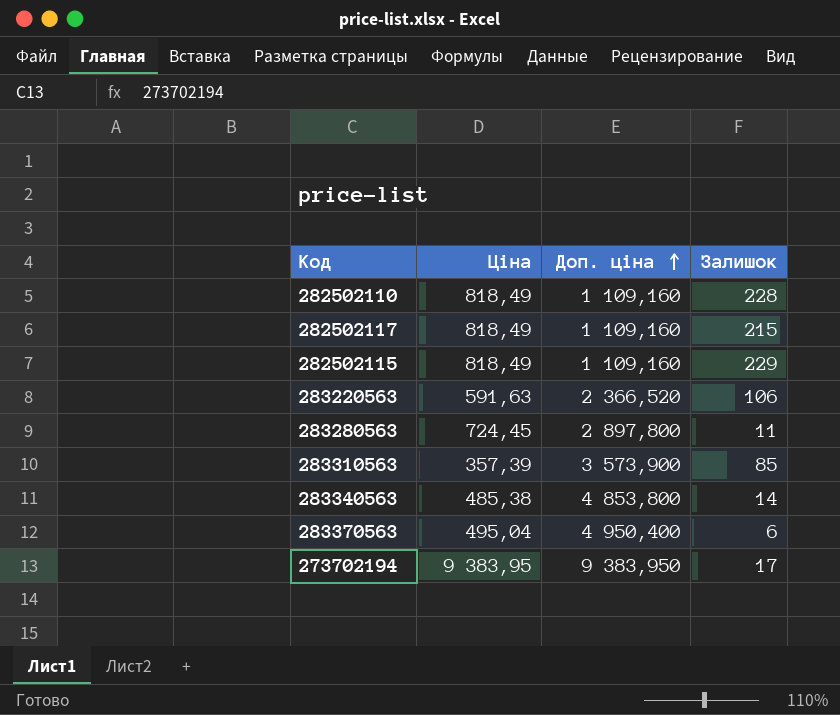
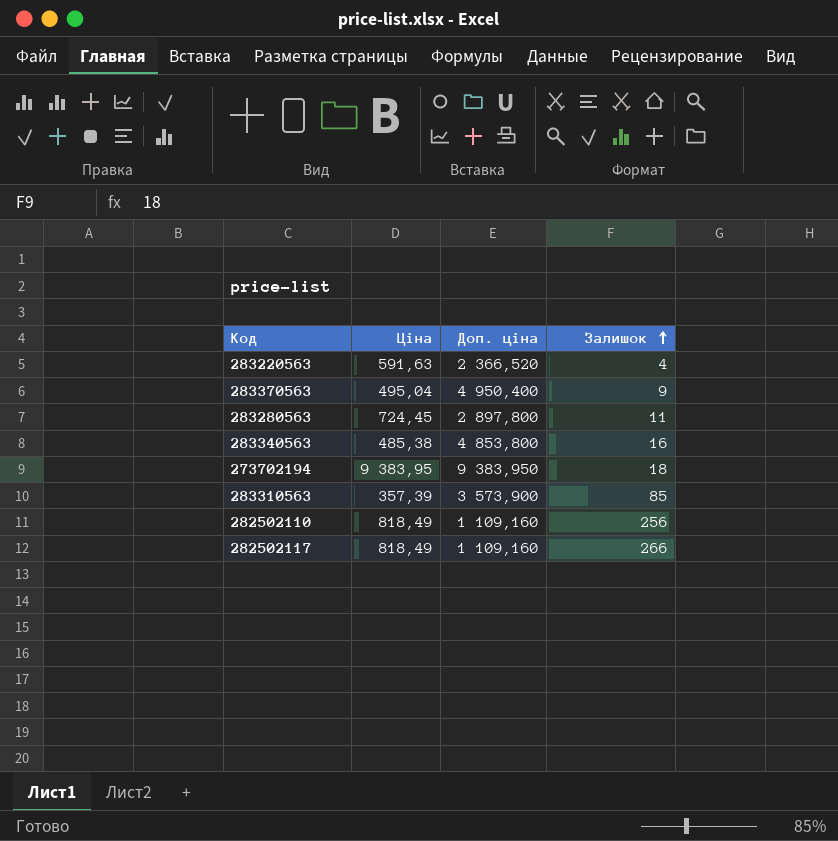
row order: Доп. ціна ascending -> Залишок ascending
row 282502115: 818,49 | 1 109,160 | 229 -> none
283220563 | Залишок: 106 -> 4
283370563 | Залишок: 6 -> 9
283340563 | Залишок: 14 -> 16
273702194 | Залишок: 17 -> 18
282502110 | Залишок: 228 -> 256
282502117 | Залишок: 215 -> 266

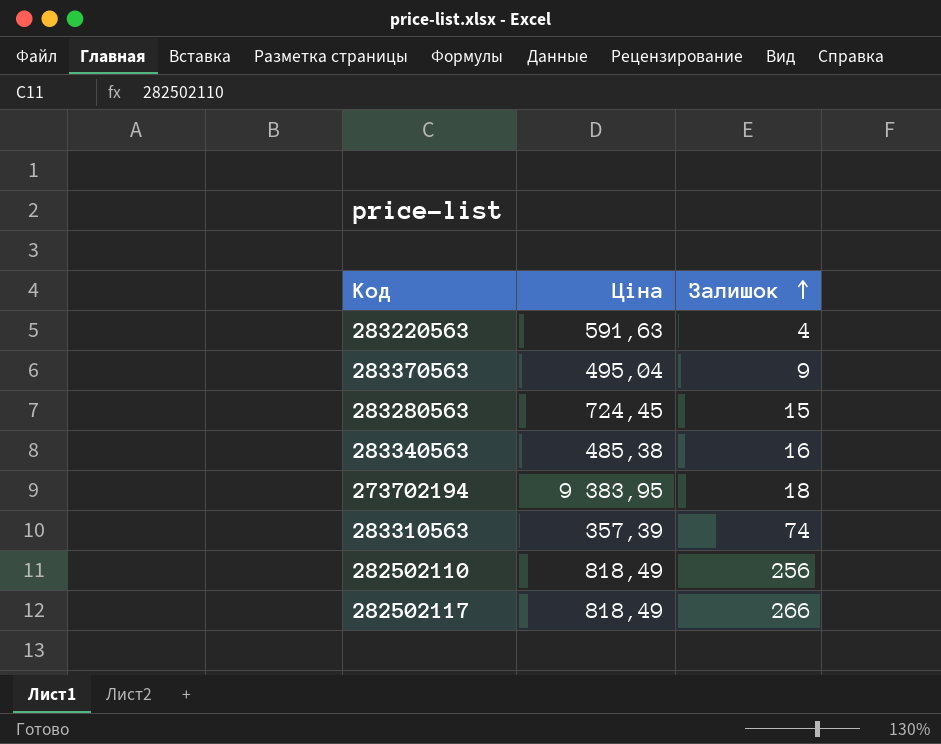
column Доп. ціна | position: 3 -> none
283280563 | Залишок: 11 -> 15
283310563 | Залишок: 85 -> 74

